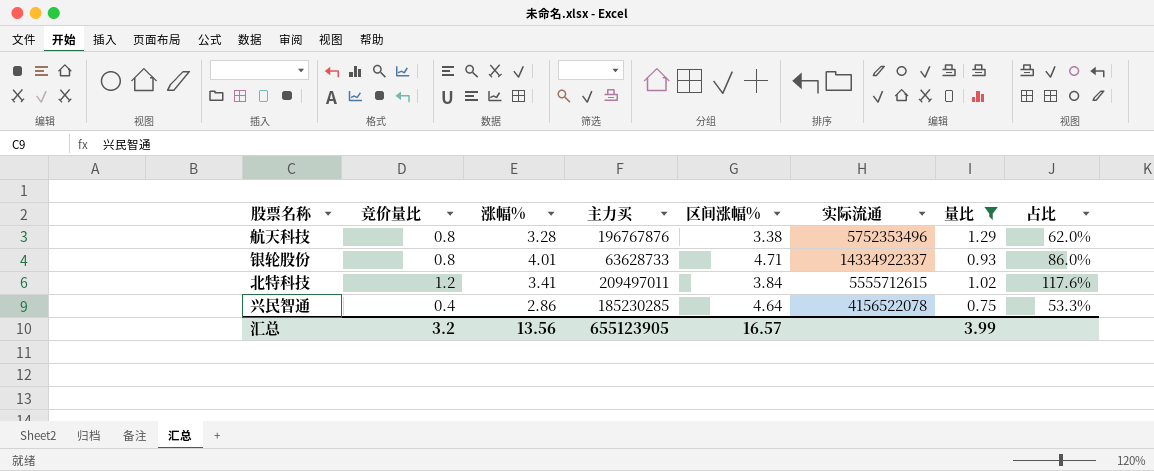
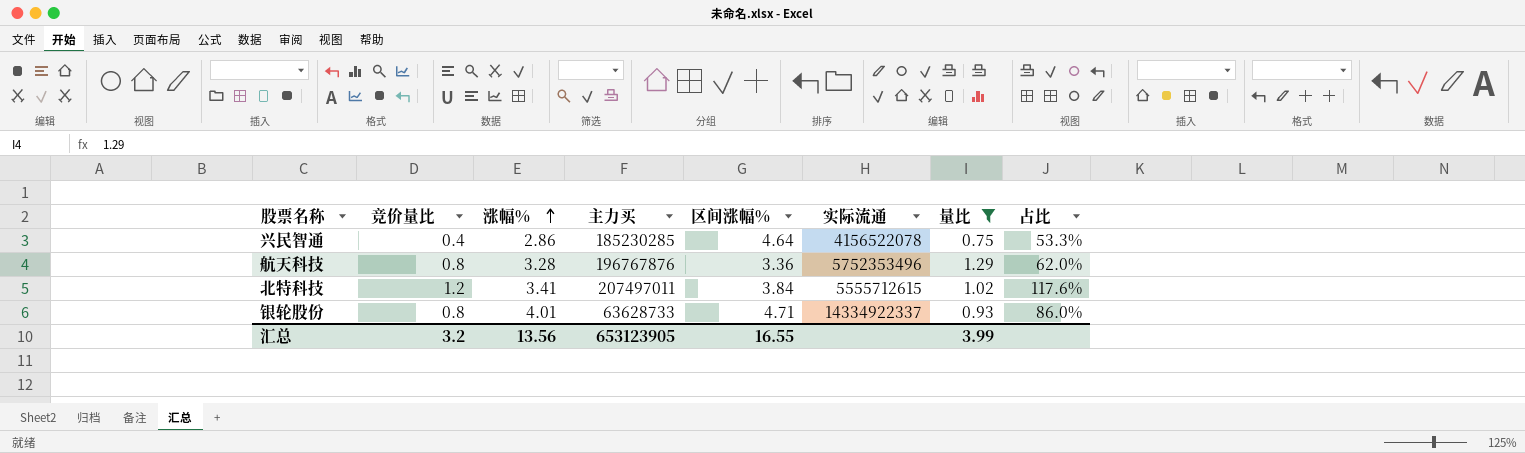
row order: none -> 涨幅% ascending
航天科技 | 区间涨幅%: 3.38 -> 3.36
北特科技 | 主力买: 209497011 -> 207497011
汇总 | 主力买: 655123905 -> 653123905
汇总 | 区间涨幅%: 16.57 -> 16.55

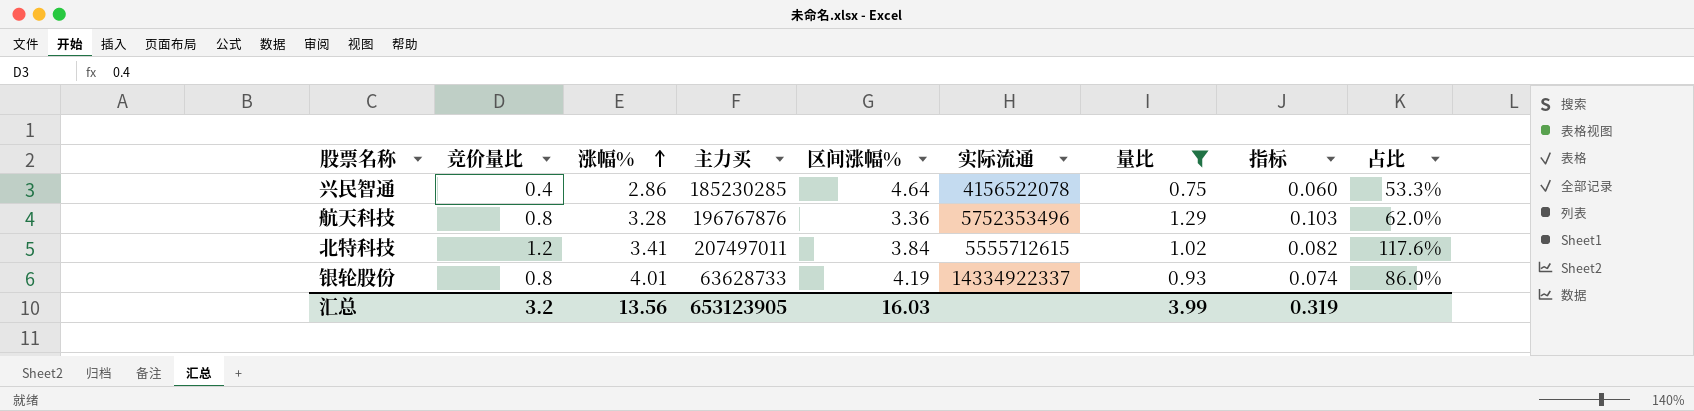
column 指标 | formula: none -> [量比] * 0.08
银轮股份 | 区间涨幅%: 4.71 -> 4.19
汇总 | 区间涨幅%: 16.55 -> 16.03

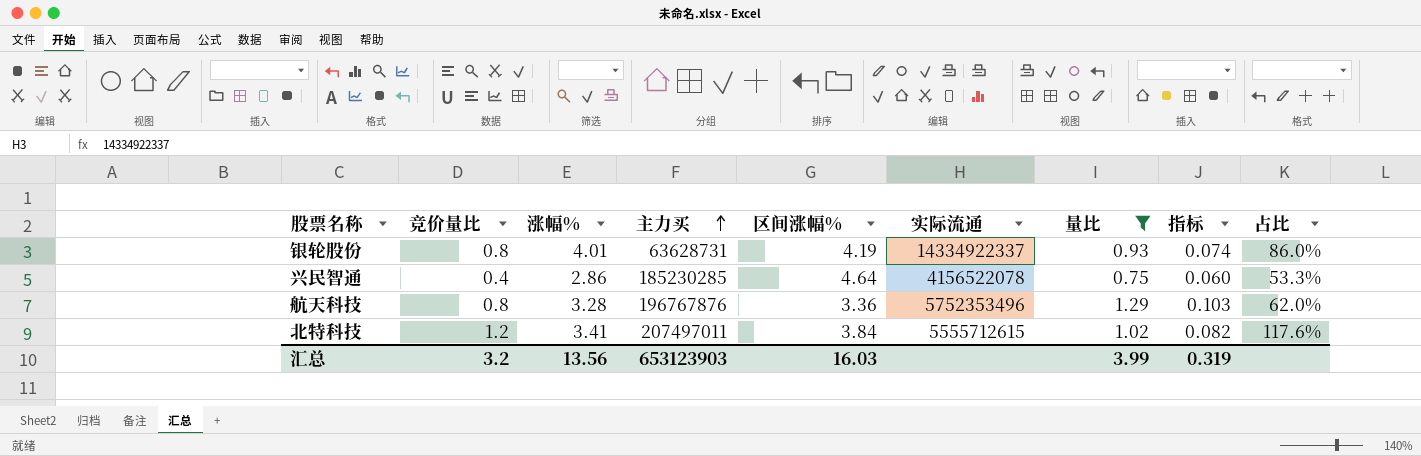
row order: 涨幅% ascending -> 主力买 ascending
银轮股份 | 主力买: 63628733 -> 63628731
汇总 | 主力买: 653123905 -> 653123903

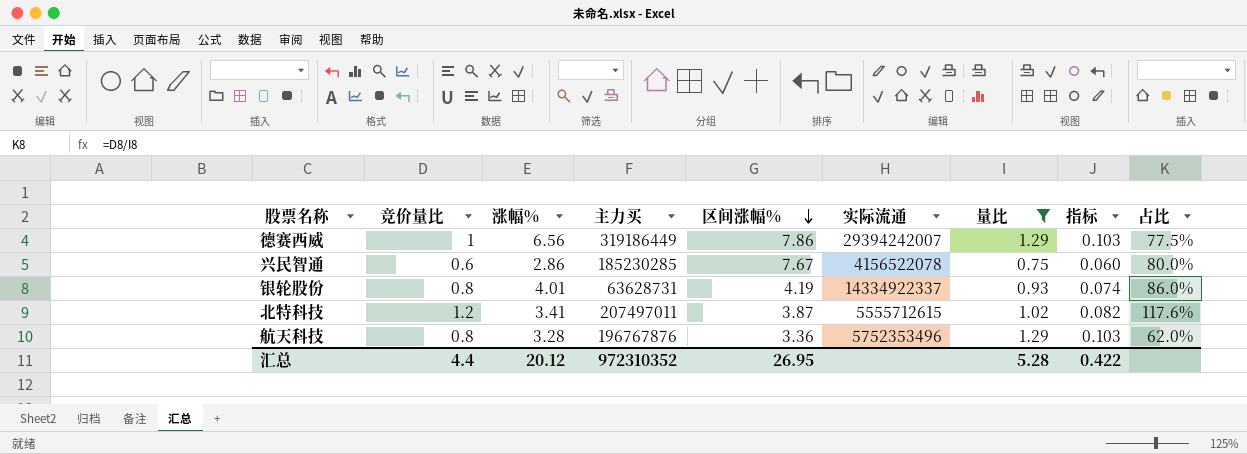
row order: 主力买 ascending -> 区间涨幅% descending
row 德赛西威: none -> 1 | 6.56 | 319186449 | 7.86 | 29394242007 | 1.29 | 0.103 | 77.5%
兴民智通 | 竞价量比: 0.4 -> 0.6
兴民智通 | 区间涨幅%: 4.64 -> 7.67
兴民智通 | 占比: 53.3% -> 80.0%
北特科技 | 区间涨幅%: 3.84 -> 3.87
汇总 | 竞价量比: 3.2 -> 4.4
汇总 | 涨幅%: 13.56 -> 20.12
汇总 | 主力买: 653123903 -> 972310352
汇总 | 区间涨幅%: 16.03 -> 26.95
汇总 | 量比: 3.99 -> 5.28
汇总 | 指标: 0.319 -> 0.422

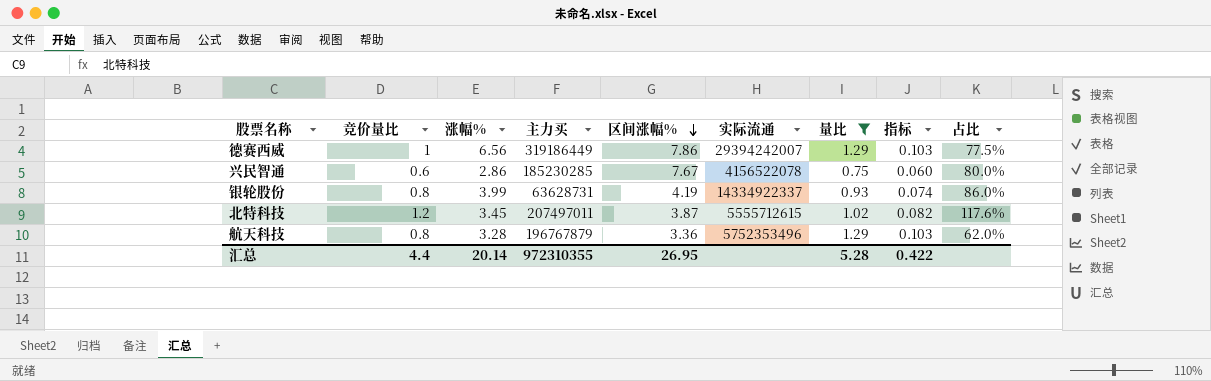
银轮股份 | 涨幅%: 4.01 -> 3.99
北特科技 | 涨幅%: 3.41 -> 3.45
航天科技 | 主力买: 196767876 -> 196767879
汇总 | 涨幅%: 20.12 -> 20.14
汇总 | 主力买: 972310352 -> 972310355

